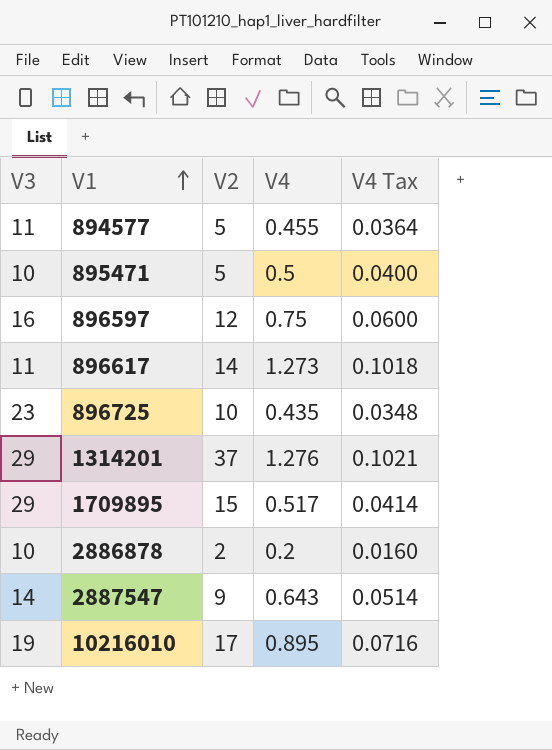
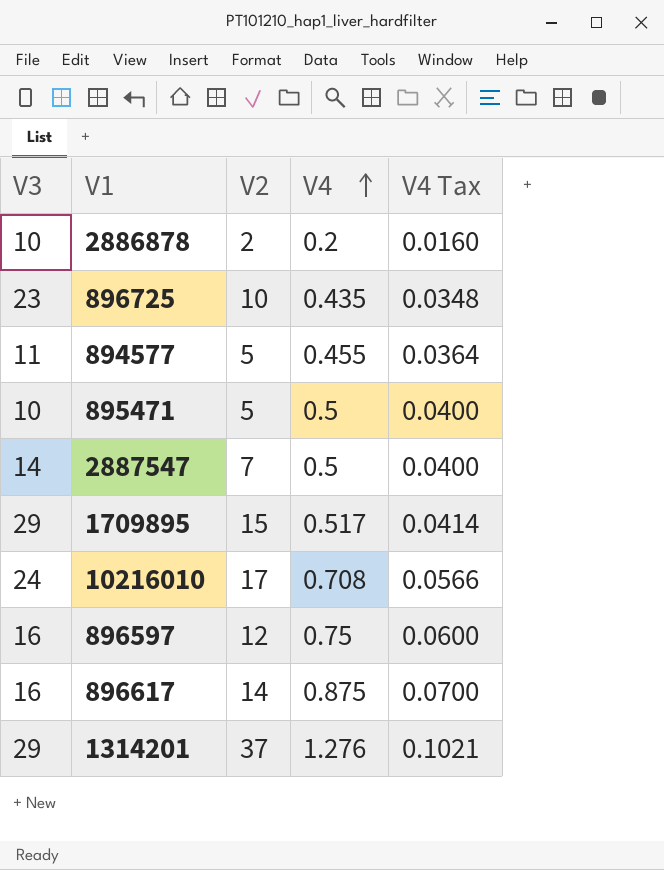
row order: V1 ascending -> V4 ascending
2887547 | V2: 9 -> 7
2887547 | V4: 0.643 -> 0.5
2887547 | V4 Tax: 0.0514 -> 0.0400
10216010 | V3: 19 -> 24
10216010 | V4: 0.895 -> 0.708
10216010 | V4 Tax: 0.0716 -> 0.0566
896617 | V3: 11 -> 16
896617 | V4: 1.273 -> 0.875
896617 | V4 Tax: 0.1018 -> 0.0700

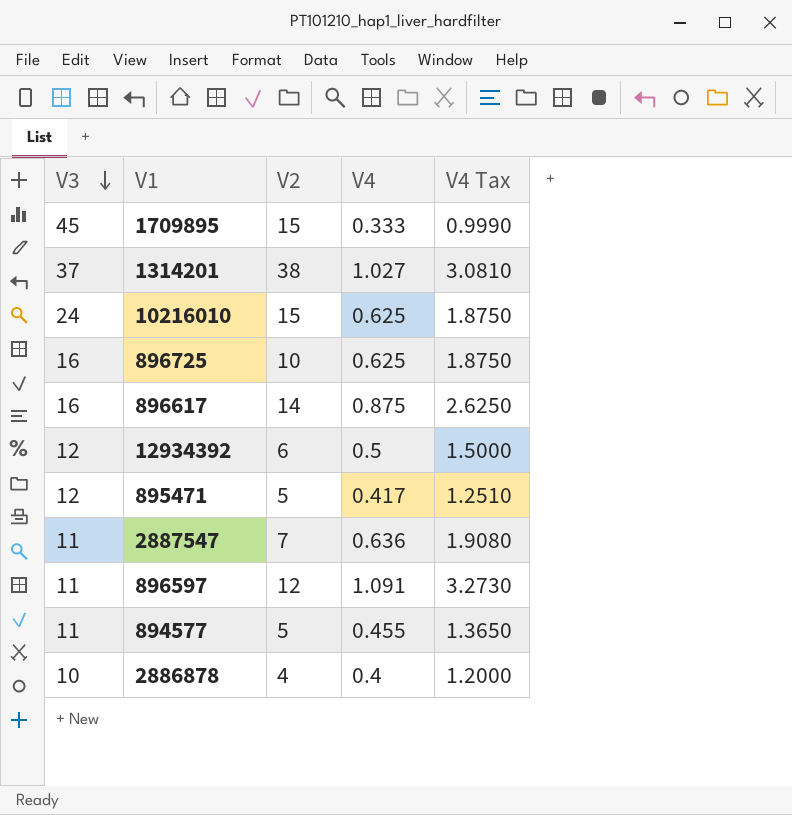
row order: V4 ascending -> V3 descending
column V4 Tax | formula: [V4] * 0.08 -> [V4] * 3
1709895 | V3: 29 -> 45
1709895 | V4: 0.517 -> 0.333
1314201 | V3: 29 -> 37
1314201 | V2: 37 -> 38
1314201 | V4: 1.276 -> 1.027
10216010 | V2: 17 -> 15
10216010 | V4: 0.708 -> 0.625
896725 | V3: 23 -> 16
896725 | V4: 0.435 -> 0.625
row 12934392: none -> 12 | 6 | 0.5 | 1.5000
895471 | V3: 10 -> 12
895471 | V4: 0.5 -> 0.417
2887547 | V3: 14 -> 11
2887547 | V4: 0.5 -> 0.636
896597 | V3: 16 -> 11
896597 | V4: 0.75 -> 1.091
2886878 | V2: 2 -> 4
2886878 | V4: 0.2 -> 0.4

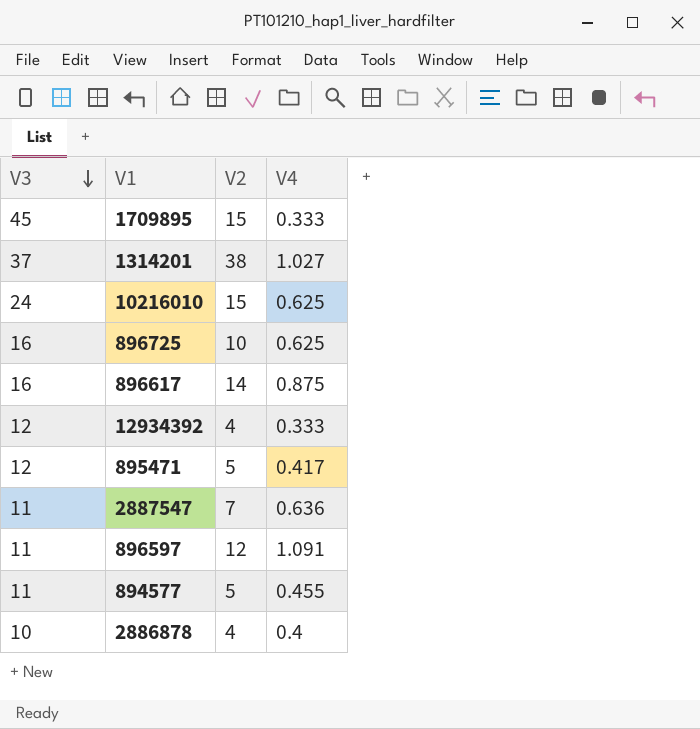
column V4 Tax | formula: [V4] * 3 -> none
12934392 | V2: 6 -> 4
12934392 | V4: 0.5 -> 0.333

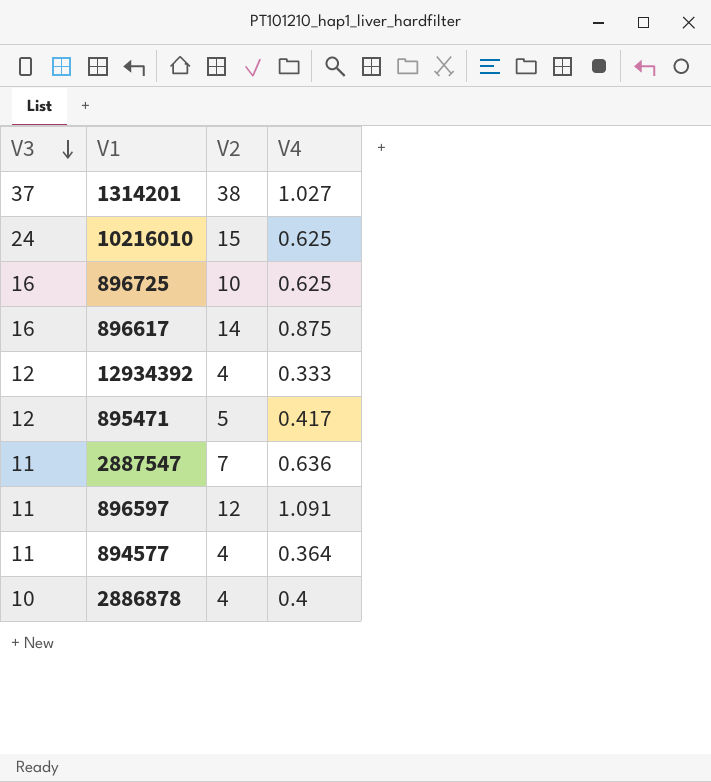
row 1709895: 45 | 15 | 0.333 -> none
894577 | V2: 5 -> 4
894577 | V4: 0.455 -> 0.364

